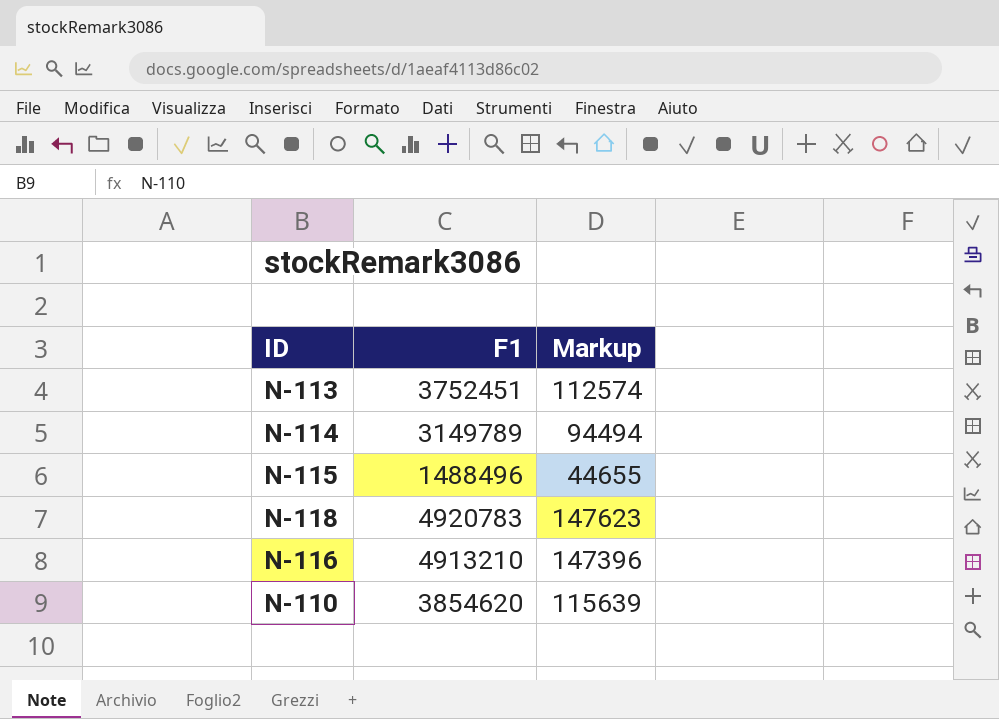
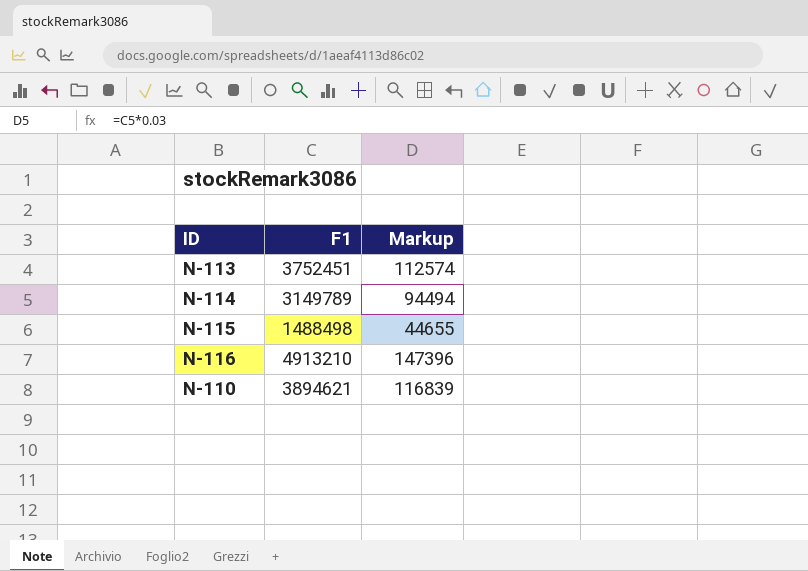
row N-118: 4920783 | 147623 -> none
N-115 | F1: 1488496 -> 1488498
N-110 | F1: 3854620 -> 3894621
N-110 | Markup: 115639 -> 116839

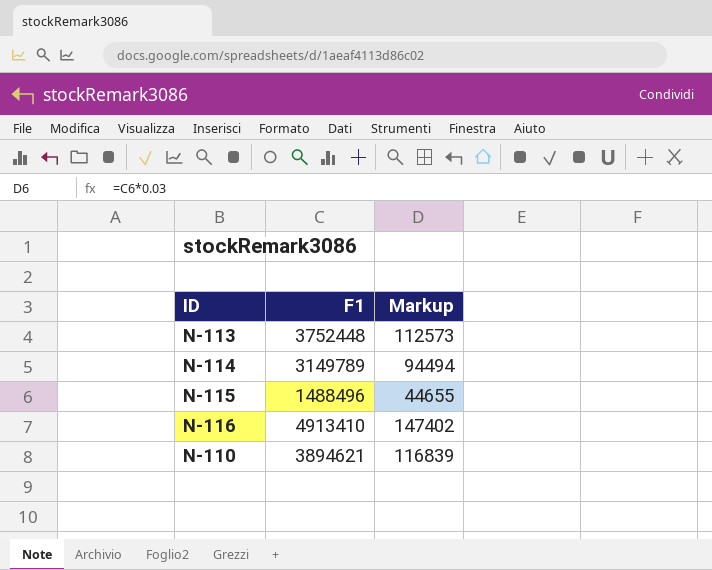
N-113 | F1: 3752451 -> 3752448
N-113 | Markup: 112574 -> 112573
N-115 | F1: 1488498 -> 1488496
N-116 | F1: 4913210 -> 4913410
N-116 | Markup: 147396 -> 147402

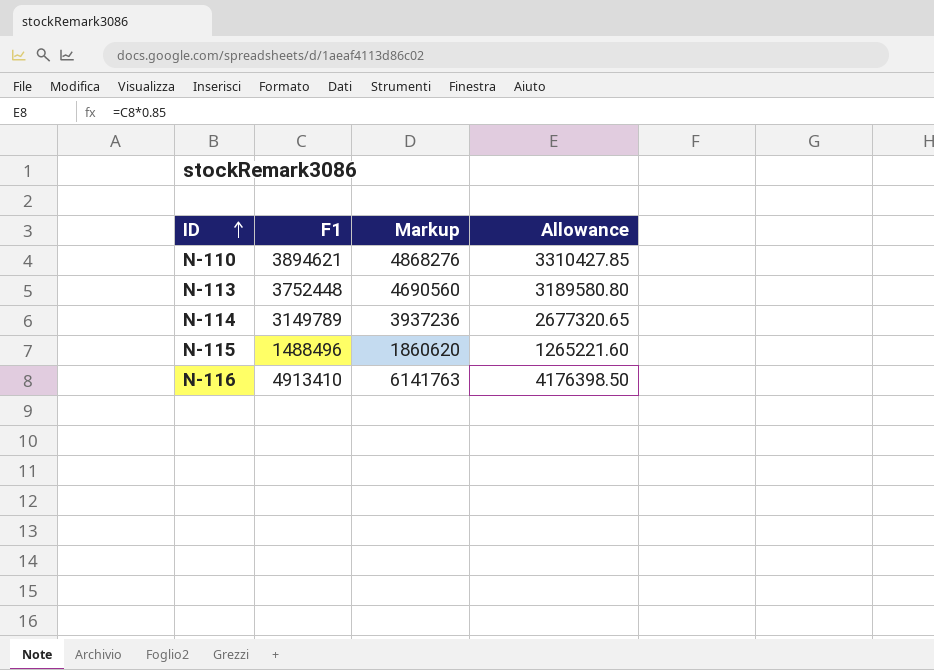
row order: none -> ID ascending
column Markup | formula: [F1] * 0.03 -> [F1] * 1.25
column Allowance | formula: none -> [F1] * 0.85

